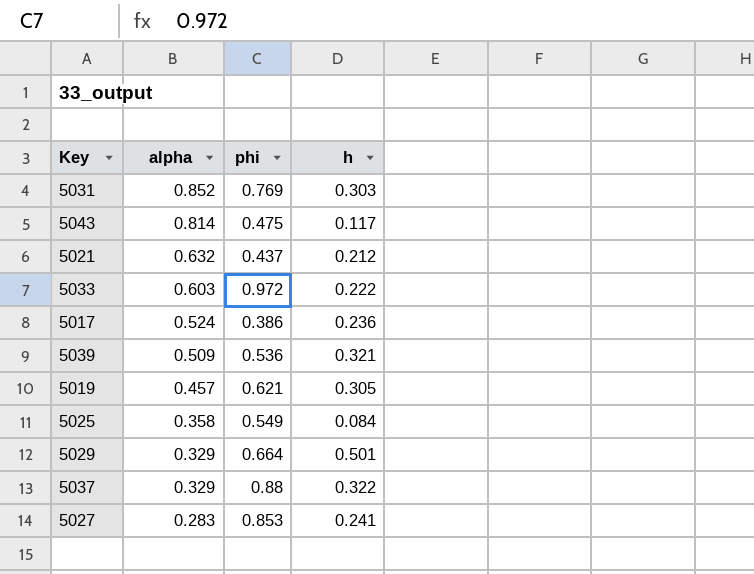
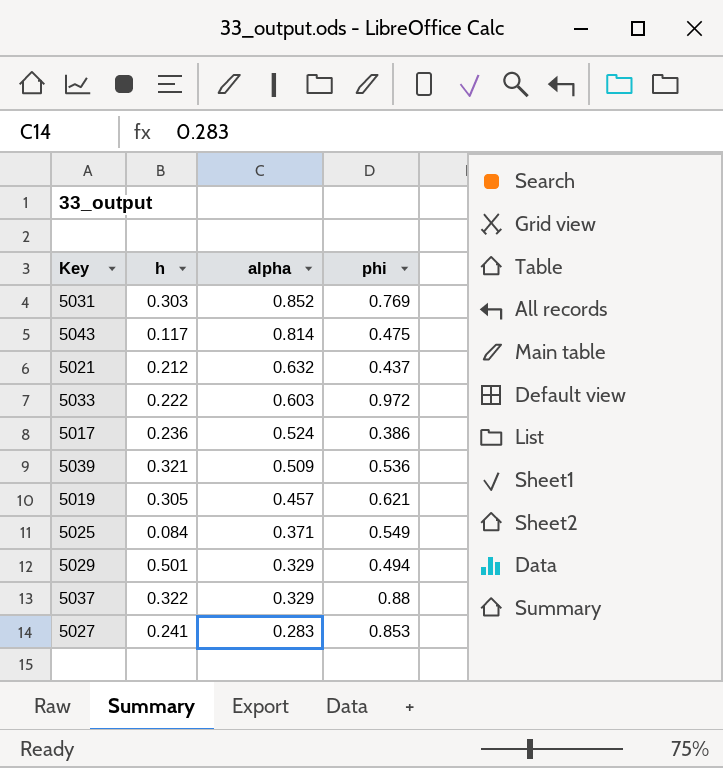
column h | position: 4 -> 2
5025 | alpha: 0.358 -> 0.371
5029 | phi: 0.664 -> 0.494

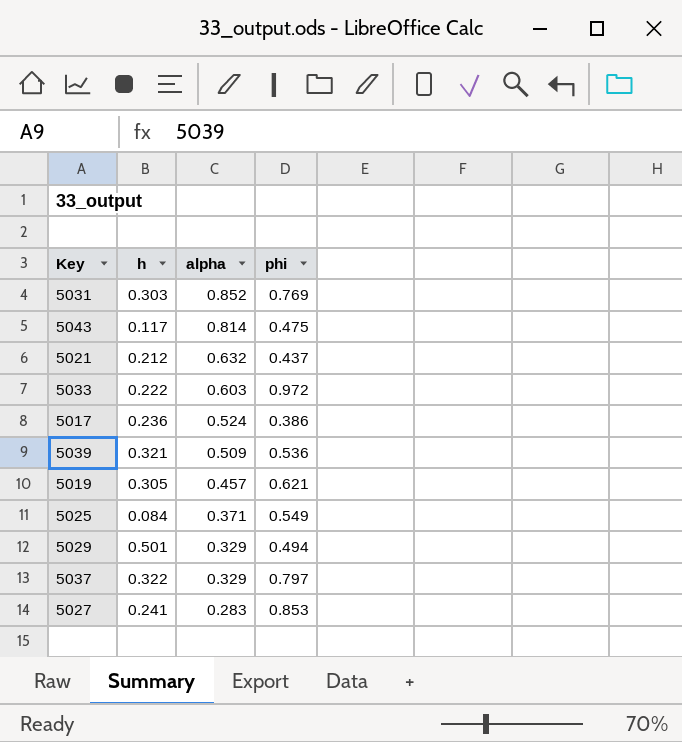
5037 | phi: 0.88 -> 0.797

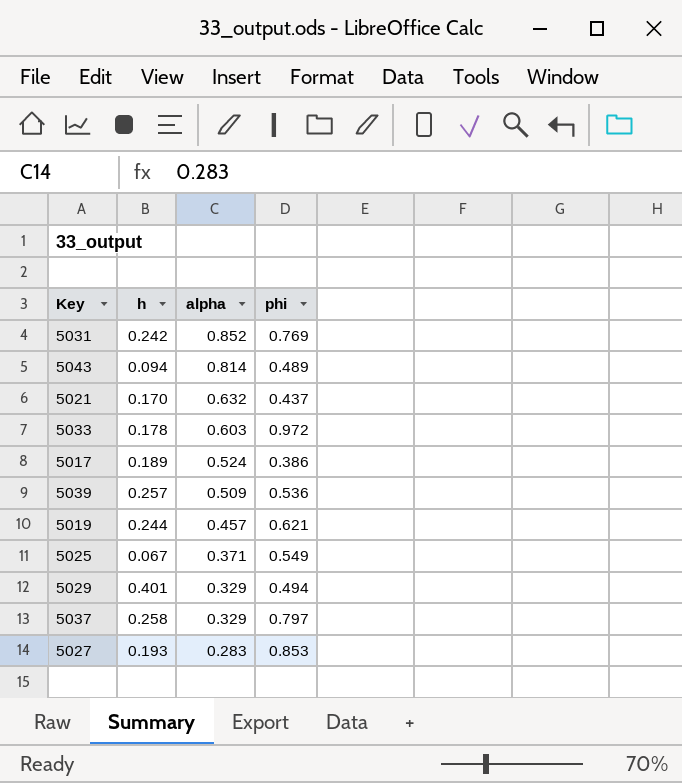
5031 | h: 0.303 -> 0.242
5043 | h: 0.117 -> 0.094
5043 | phi: 0.475 -> 0.489
5021 | h: 0.212 -> 0.170
5033 | h: 0.222 -> 0.178
5017 | h: 0.236 -> 0.189
5039 | h: 0.321 -> 0.257
5019 | h: 0.305 -> 0.244
5025 | h: 0.084 -> 0.067
5029 | h: 0.501 -> 0.401
5037 | h: 0.322 -> 0.258
5027 | h: 0.241 -> 0.193

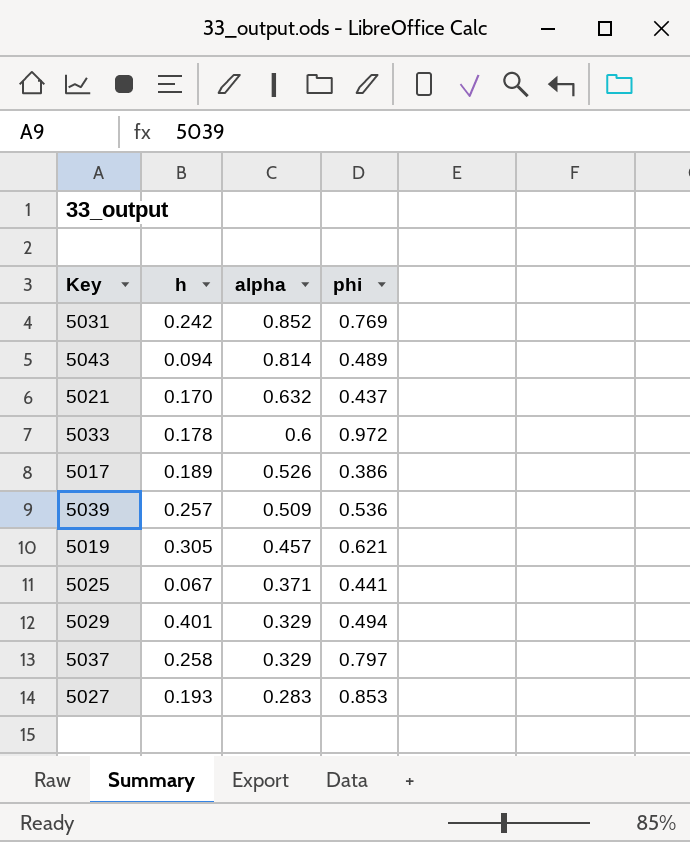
5033 | alpha: 0.603 -> 0.6
5017 | alpha: 0.524 -> 0.526
5019 | h: 0.244 -> 0.305
5025 | phi: 0.549 -> 0.441

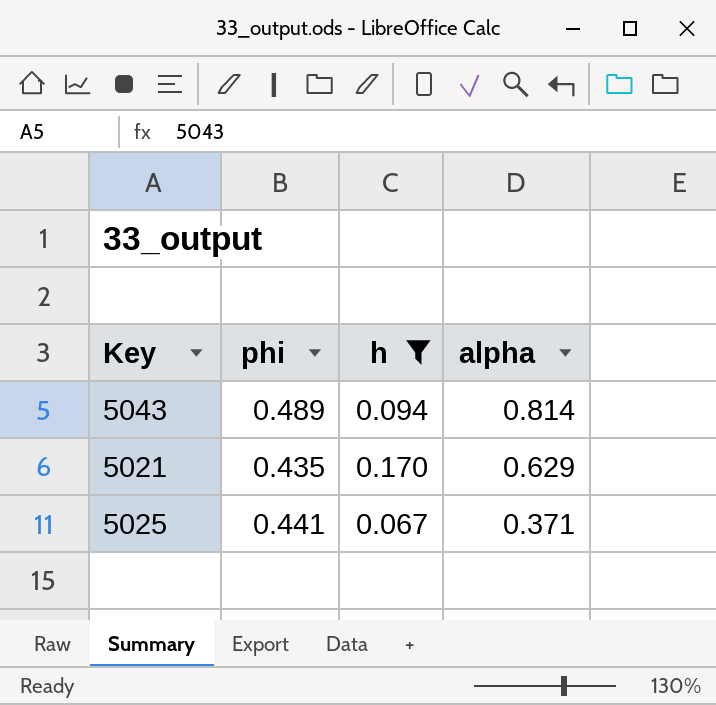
filter: none -> h <= 0.170
column phi | position: 4 -> 2
5021 | phi: 0.437 -> 0.435
5021 | alpha: 0.632 -> 0.629

